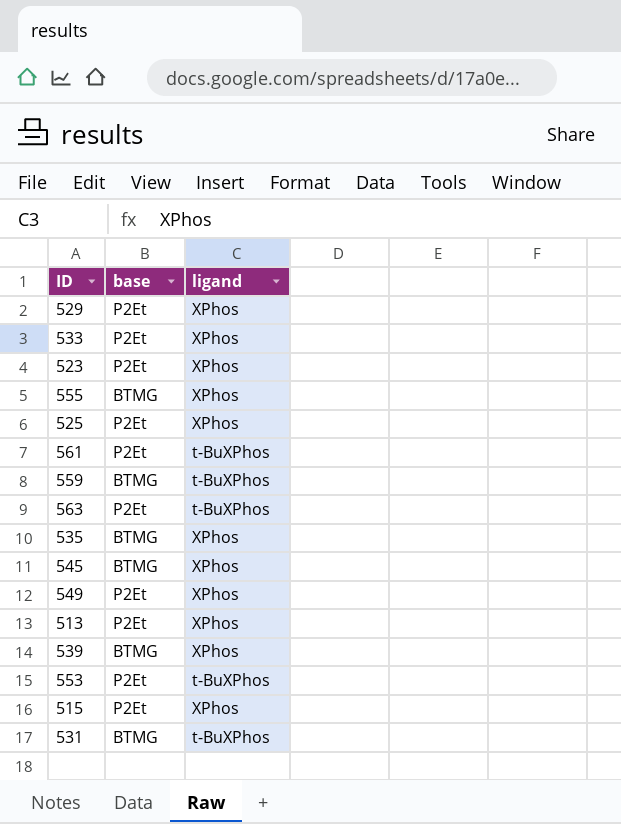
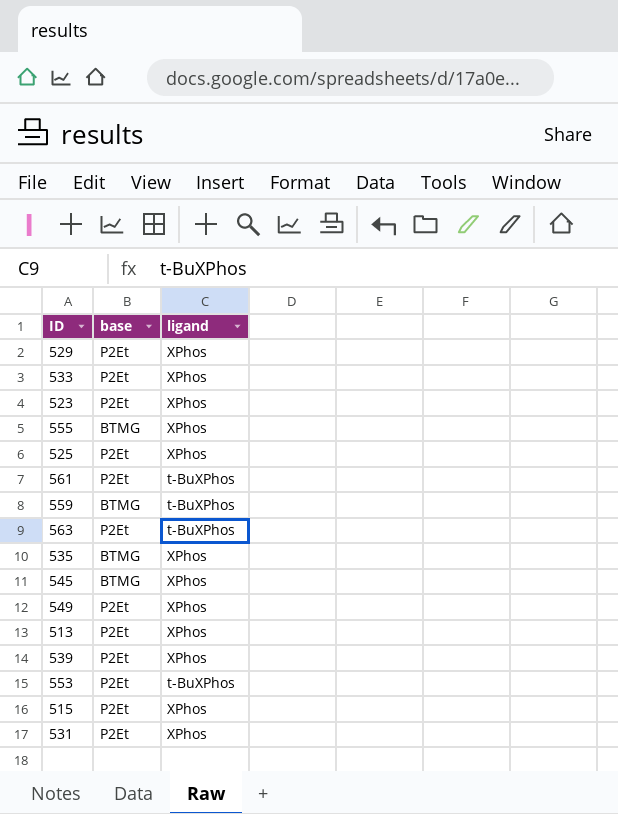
539 | base: BTMG -> P2Et
531 | base: BTMG -> P2Et
531 | ligand: t-BuXPhos -> XPhos

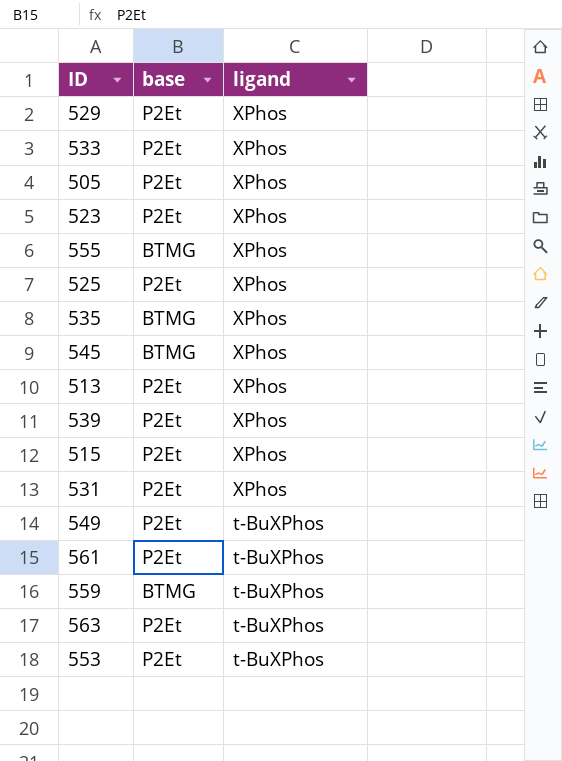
row order: none -> ligand descending
row 505: none -> P2Et | XPhos
549 | ligand: XPhos -> t-BuXPhos

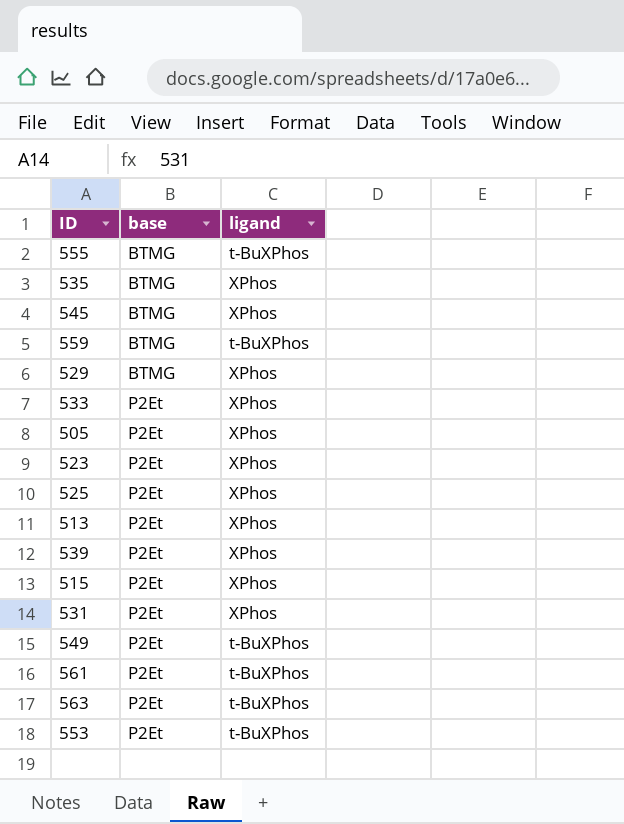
row order: ligand descending -> base ascending
555 | ligand: XPhos -> t-BuXPhos
529 | base: P2Et -> BTMG

